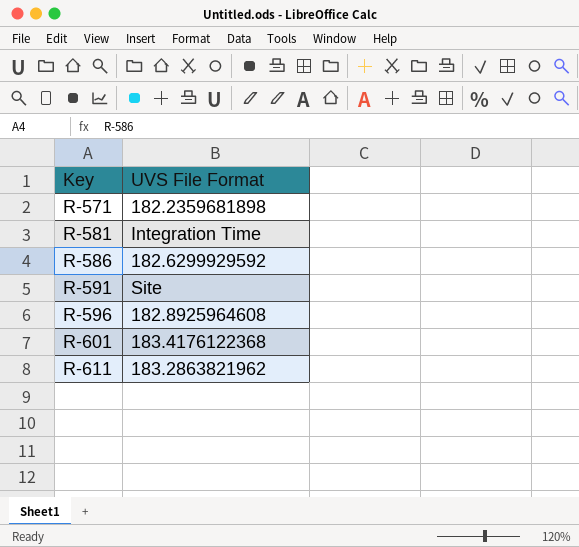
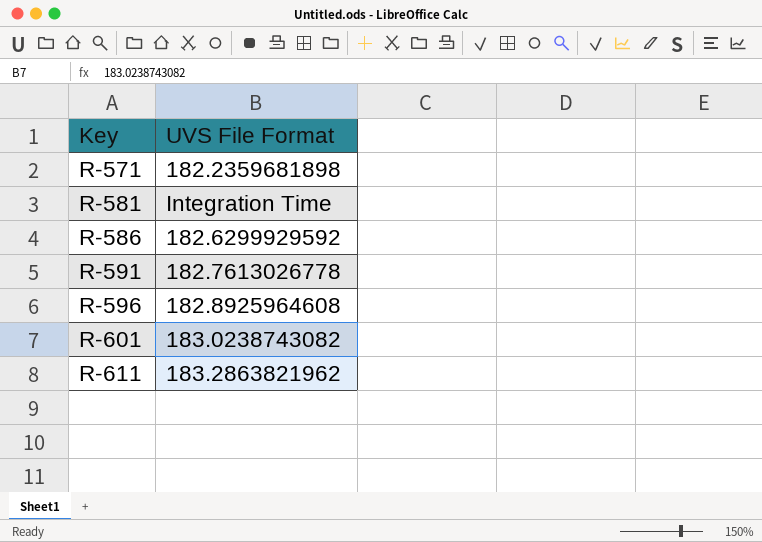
R-591 | UVS File Format: Site -> 182.7613026778
R-601 | UVS File Format: 183.4176122368 -> 183.0238743082

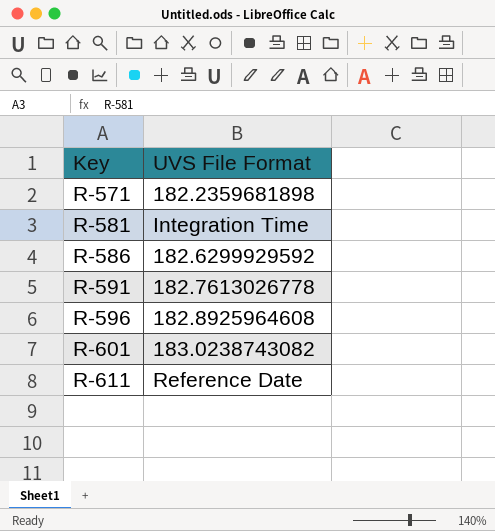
R-611 | UVS File Format: 183.2863821962 -> Reference Date

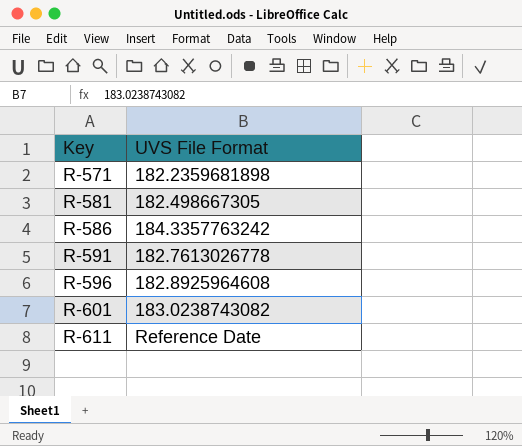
R-581 | UVS File Format: Integration Time -> 182.498667305
R-586 | UVS File Format: 182.6299929592 -> 184.3357763242

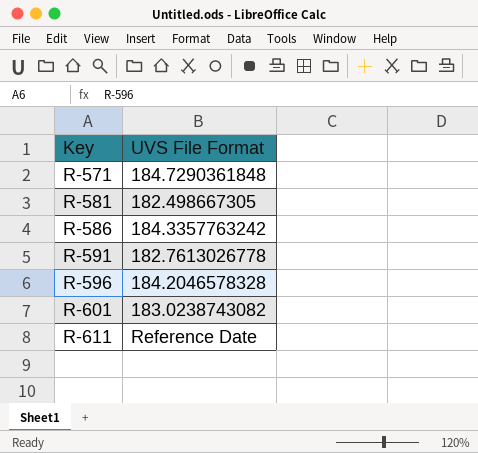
R-571 | UVS File Format: 182.2359681898 -> 184.7290361848
R-596 | UVS File Format: 182.8925964608 -> 184.2046578328

